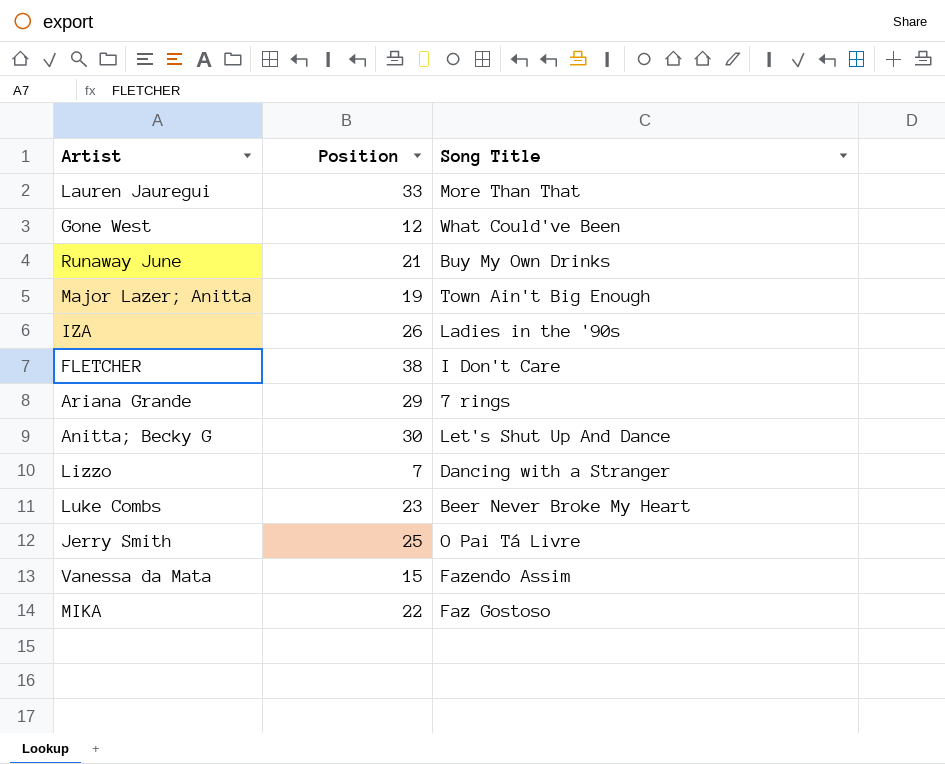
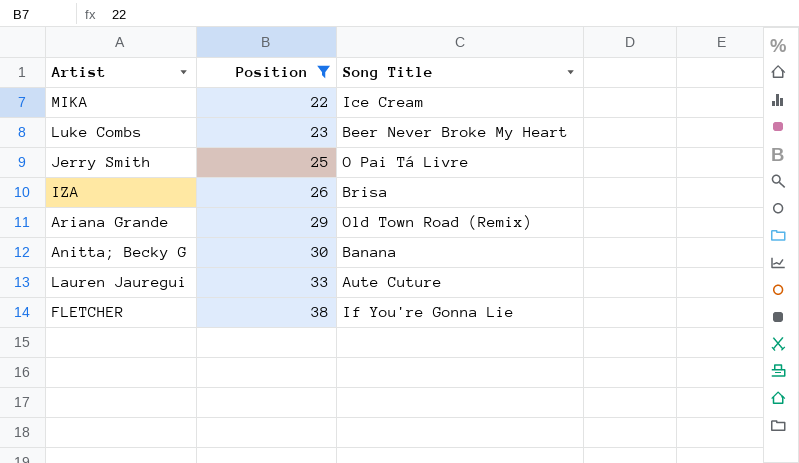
filter: none -> Position >= 22
row order: none -> Position ascending
MIKA | Song Title: Faz Gostoso -> Ice Cream
IZA | Song Title: Ladies in the '90s -> Brisa
Ariana Grande | Song Title: 7 rings -> Old Town Road (Remix)
Anitta; Becky G | Song Title: Let's Shut Up And Dance -> Banana
Lauren Jauregui | Song Title: More Than That -> Aute Cuture
FLETCHER | Song Title: I Don't Care -> If You're Gonna Lie

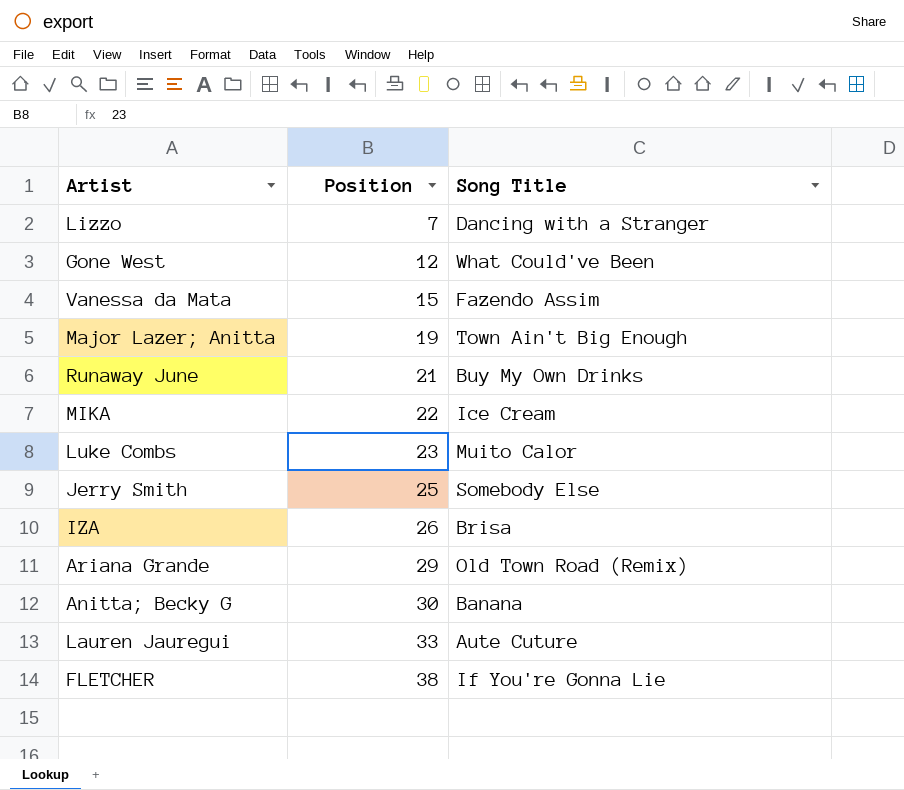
filter: Position >= 22 -> none
Luke Combs | Song Title: Beer Never Broke My Heart -> Muito Calor
Jerry Smith | Song Title: O Pai Tá Livre -> Somebody Else

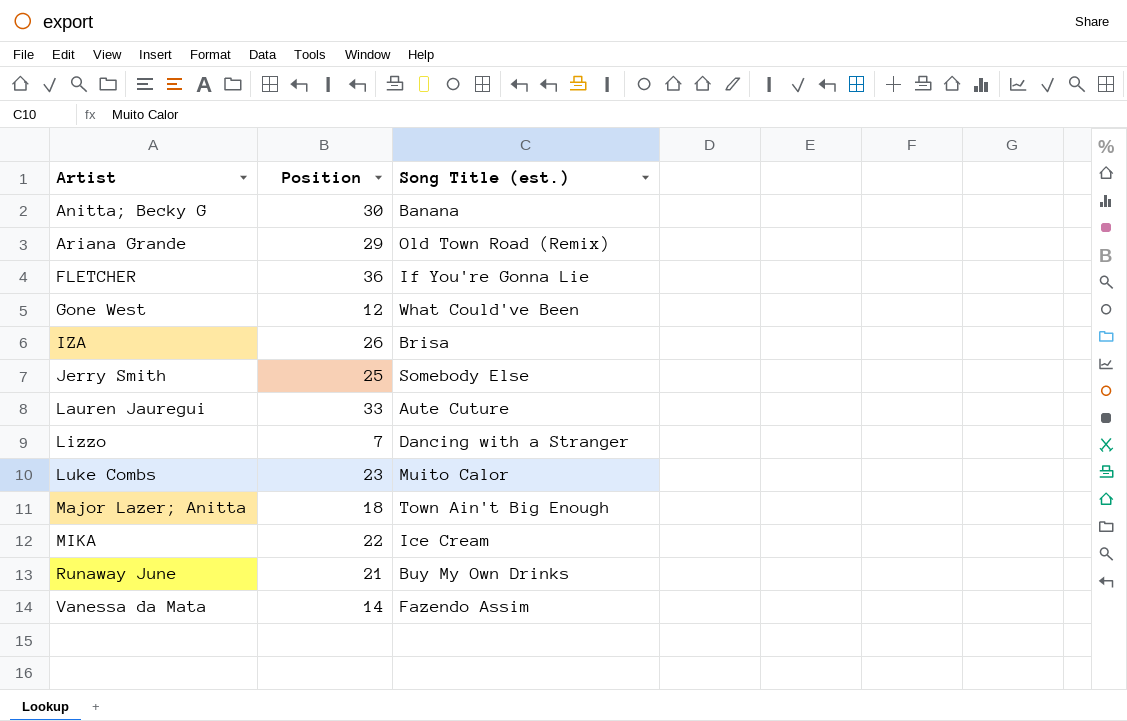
row order: Position ascending -> Artist ascending
column name: Song Title -> Song Title (est.)
FLETCHER | Position: 38 -> 36
Major Lazer; Anitta | Position: 19 -> 18
Vanessa da Mata | Position: 15 -> 14

